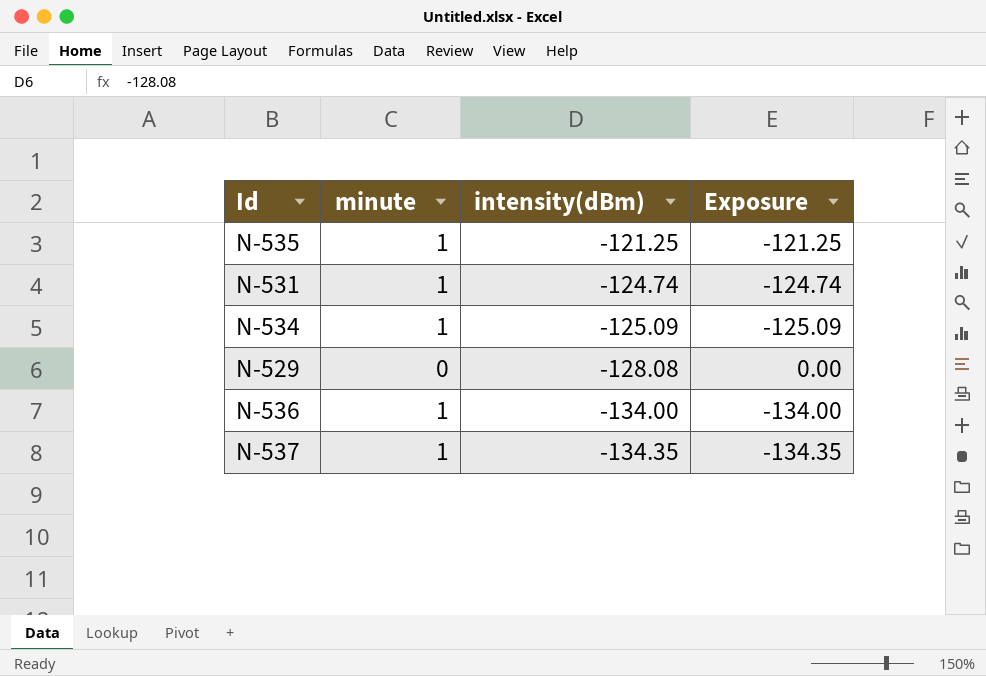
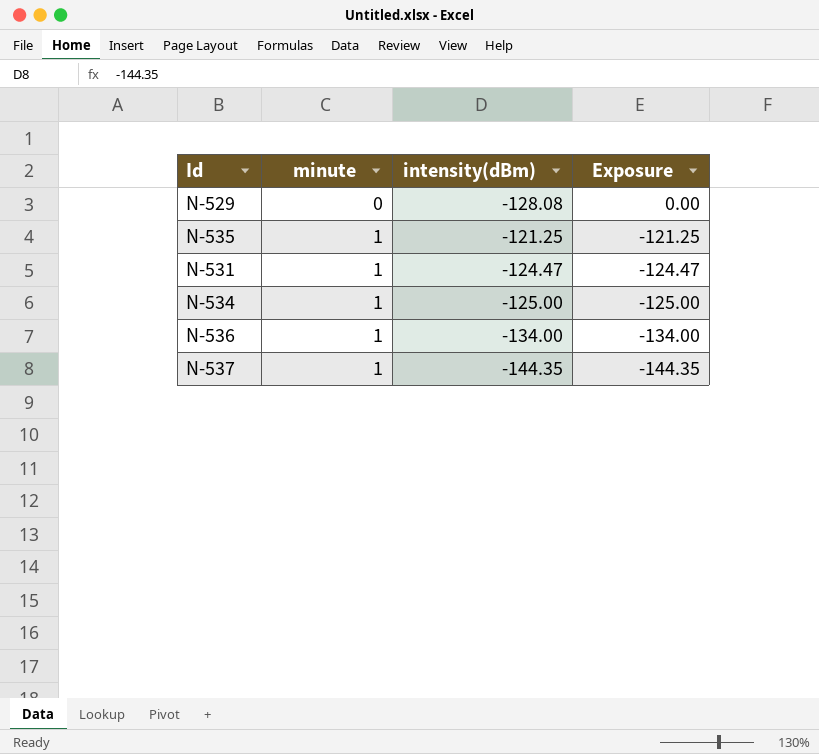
row order: intensity(dBm) descending -> minute ascending
N-531 | intensity(dBm): -124.74 -> -124.47
N-531 | Exposure: -124.74 -> -124.47
N-534 | intensity(dBm): -125.09 -> -125.00
N-534 | Exposure: -125.09 -> -125.00
N-537 | intensity(dBm): -134.35 -> -144.35
N-537 | Exposure: -134.35 -> -144.35

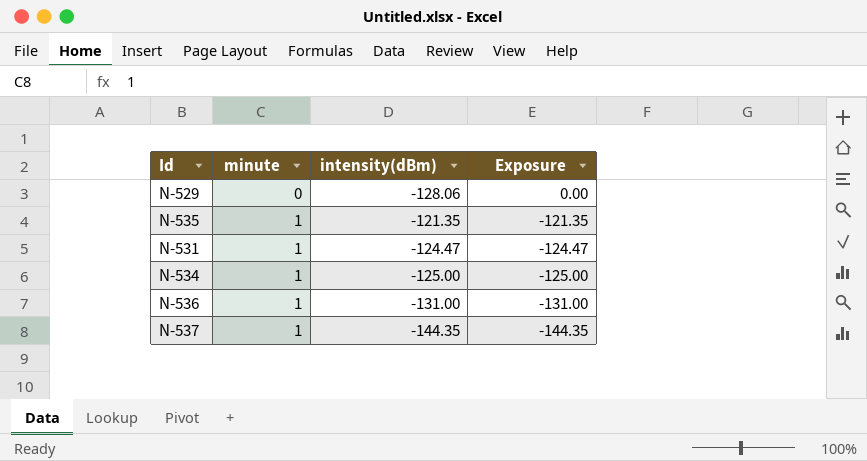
N-529 | intensity(dBm): -128.08 -> -128.06
N-535 | intensity(dBm): -121.25 -> -121.35
N-535 | Exposure: -121.25 -> -121.35
N-536 | intensity(dBm): -134.00 -> -131.00
N-536 | Exposure: -134.00 -> -131.00

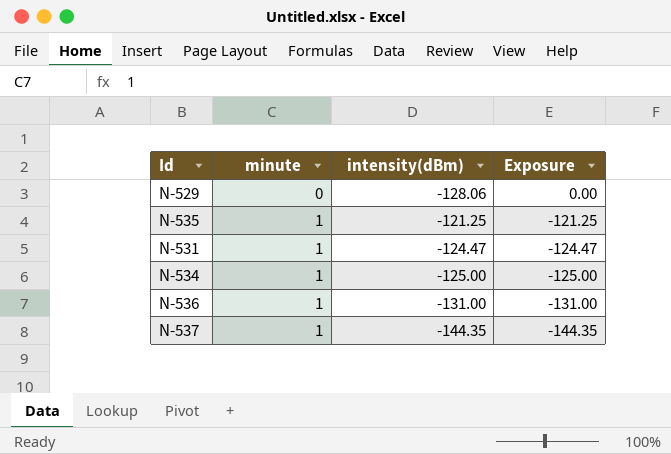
N-535 | intensity(dBm): -121.35 -> -121.25
N-535 | Exposure: -121.35 -> -121.25

